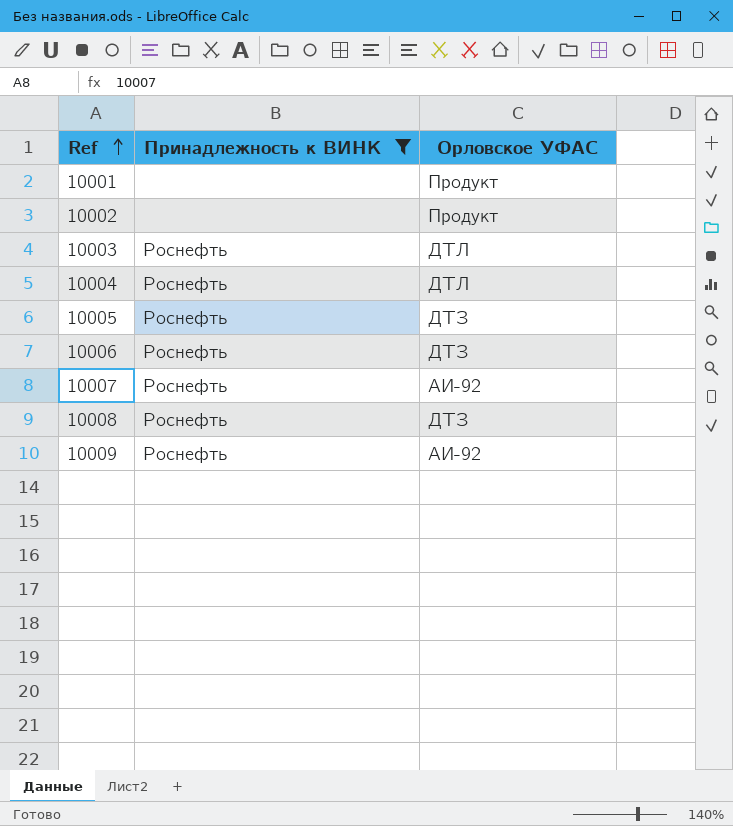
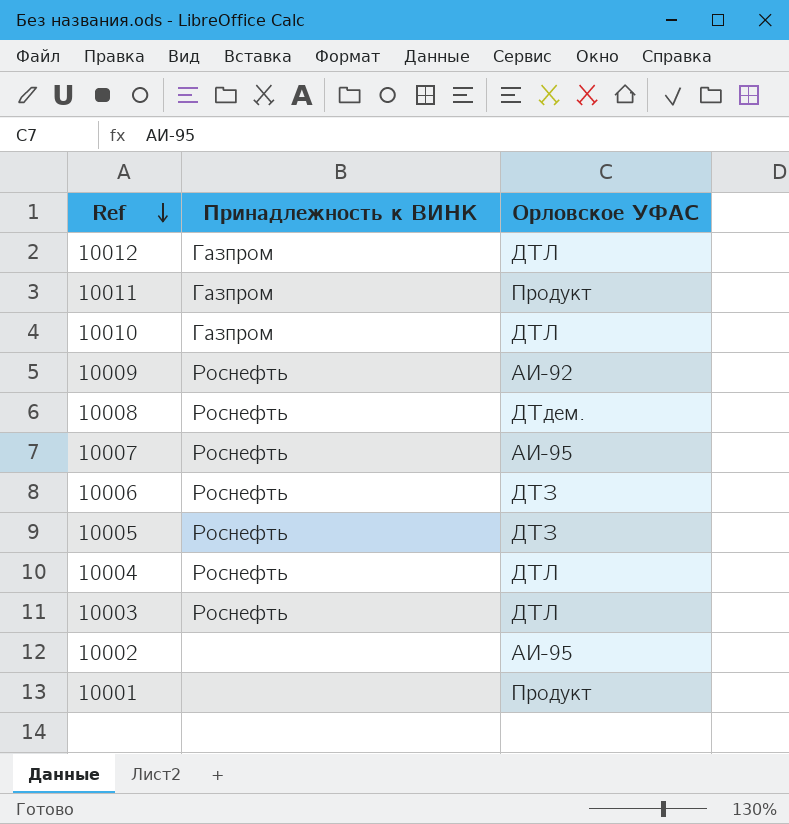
filter: Принадлежность к ВИНК != Газпром -> none
row order: Ref ascending -> Ref descending
10008 | Орловское УФАС: ДТЗ -> ДТдем.
10007 | Орловское УФАС: АИ-92 -> АИ-95
10002 | Орловское УФАС: Продукт -> АИ-95

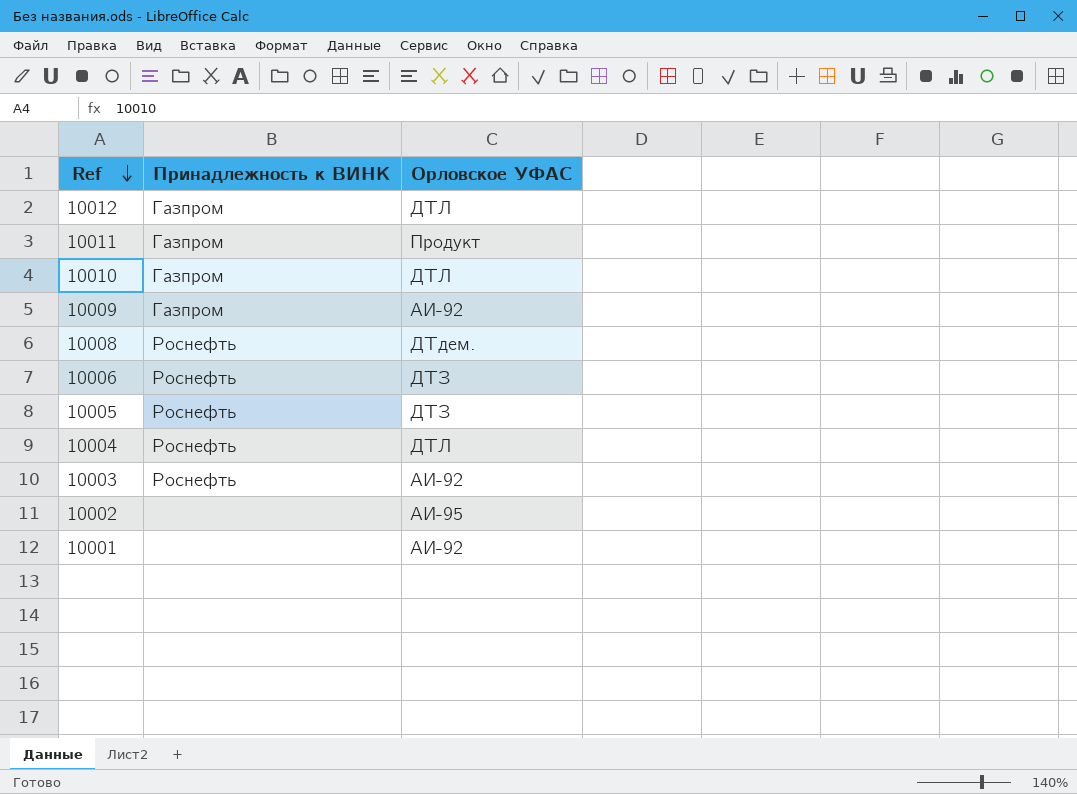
row 10007: Роснефть | АИ-95 -> none
10009 | Принадлежность к ВИНК: Роснефть -> Газпром
10003 | Орловское УФАС: ДТЛ -> АИ-92
10001 | Орловское УФАС: Продукт -> АИ-92

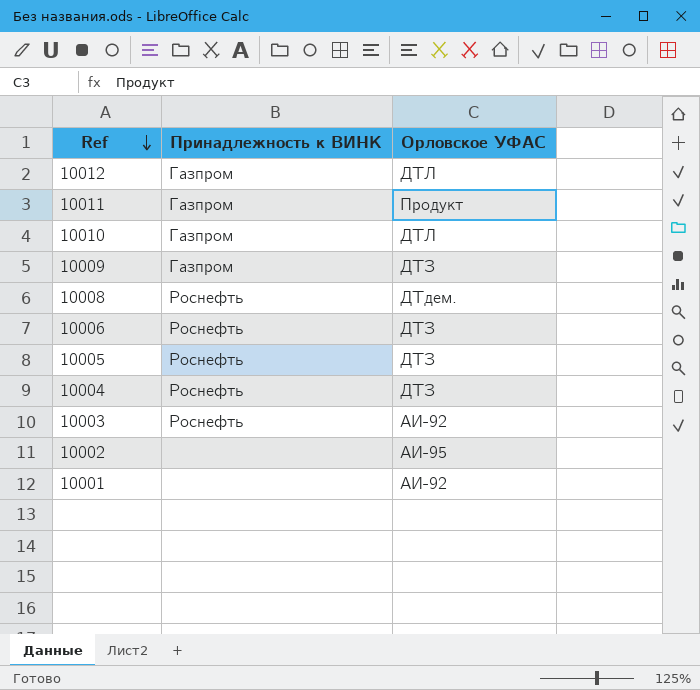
10009 | Орловское УФАС: АИ-92 -> ДТЗ
10004 | Орловское УФАС: ДТЛ -> ДТЗ

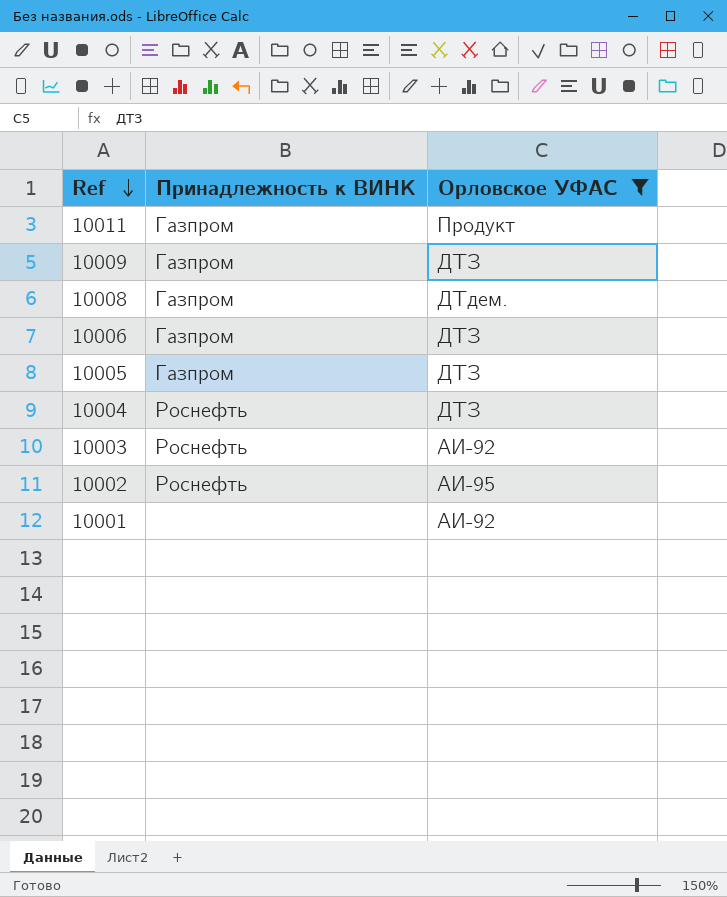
filter: none -> Орловское УФАС != ДТЛ
10008 | Принадлежность к ВИНК: Роснефть -> Газпром
10006 | Принадлежность к ВИНК: Роснефть -> Газпром
10005 | Принадлежность к ВИНК: Роснефть -> Газпром
10002 | Принадлежность к ВИНК: none -> Роснефть

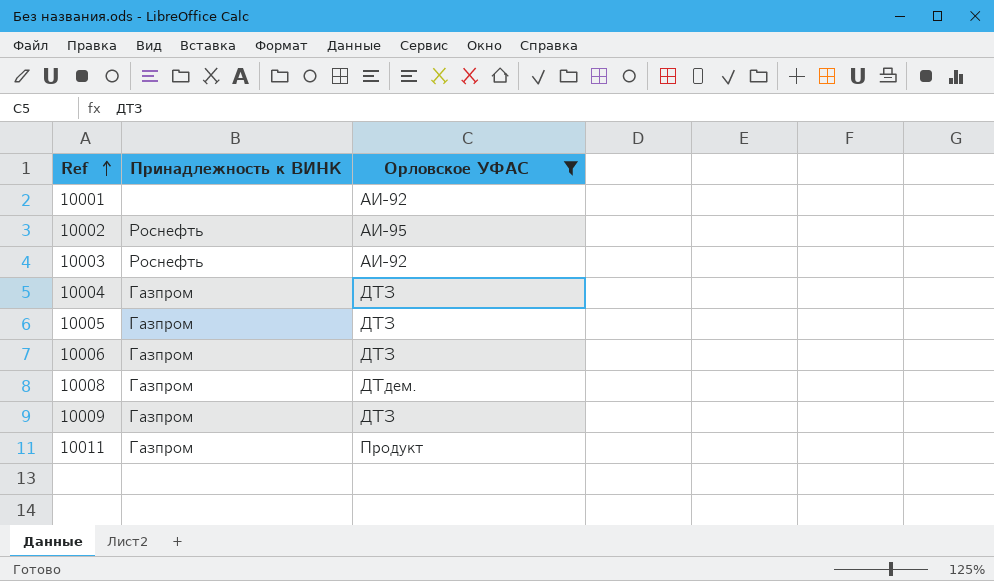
row order: Ref descending -> Ref ascending
10004 | Принадлежность к ВИНК: Роснефть -> Газпром

